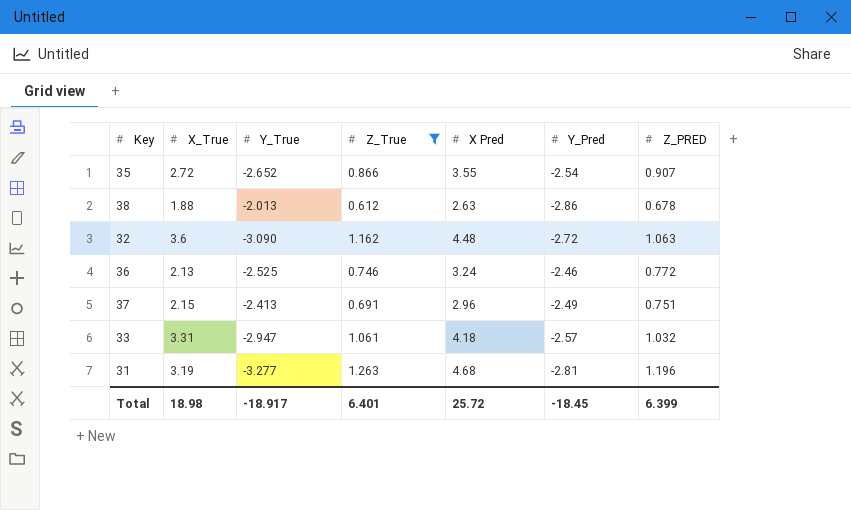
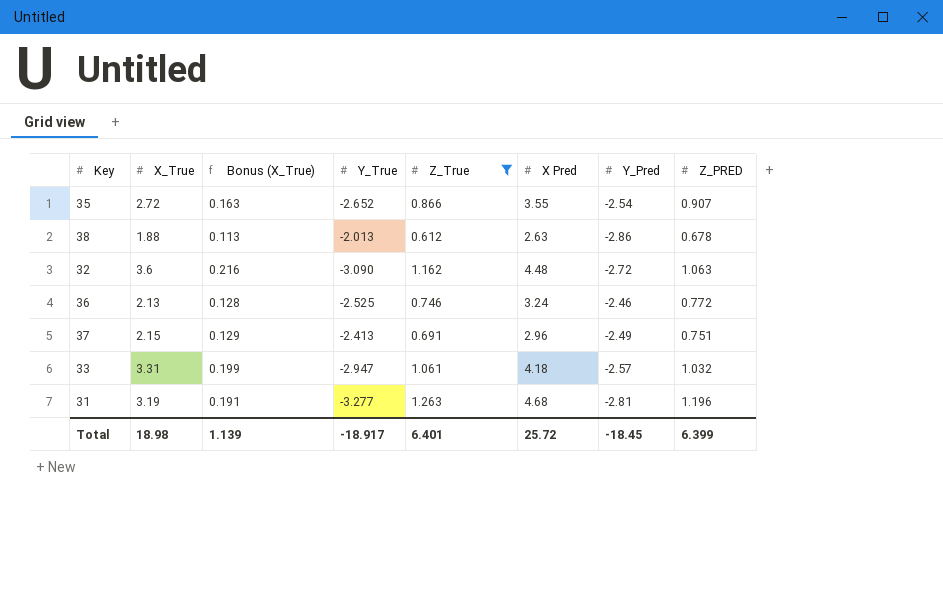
column Bonus (X_True) | formula: none -> [X_True] * 0.06

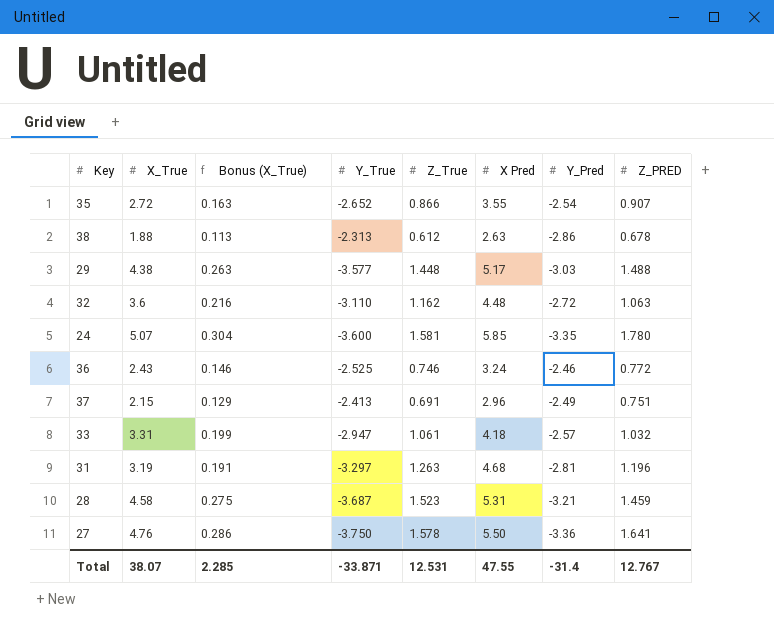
filter: Z_True <= 1.263 -> none
38 | Y_True: -2.013 -> -2.313
32 | Y_True: -3.090 -> -3.110
36 | X_True: 2.13 -> 2.43
36 | Bonus (X_True): 0.128 -> 0.146
31 | Y_True: -3.277 -> -3.297
Total | X_True: 18.98 -> 38.07
Total | Bonus (X_True): 1.139 -> 2.285
Total | Y_True: -18.917 -> -33.871
Total | Z_True: 6.401 -> 12.531
Total | X Pred: 25.72 -> 47.55
Total | Y_Pred: -18.45 -> -31.4
Total | Z_PRED: 6.399 -> 12.767

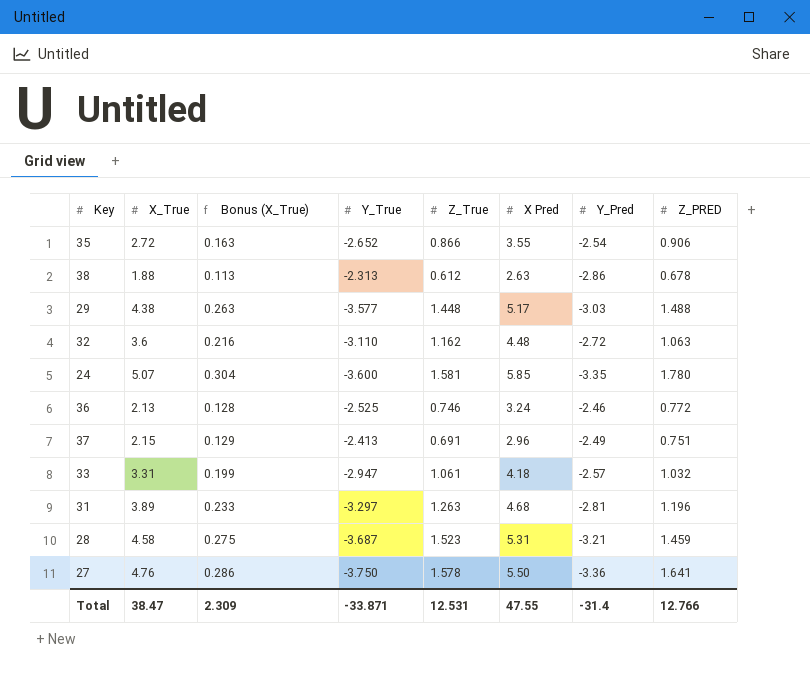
35 | Z_PRED: 0.907 -> 0.906
36 | X_True: 2.43 -> 2.13
36 | Bonus (X_True): 0.146 -> 0.128
31 | X_True: 3.19 -> 3.89
31 | Bonus (X_True): 0.191 -> 0.233
Total | X_True: 38.07 -> 38.47
Total | Bonus (X_True): 2.285 -> 2.309
Total | Z_PRED: 12.767 -> 12.766

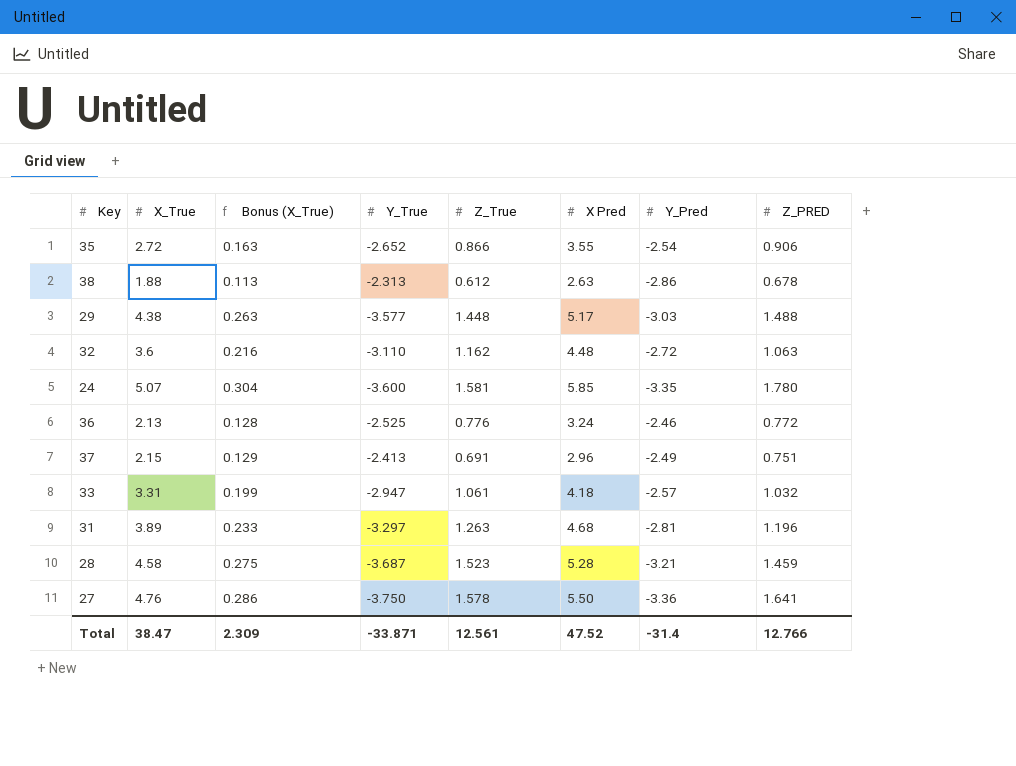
36 | Z_True: 0.746 -> 0.776
28 | X Pred: 5.31 -> 5.28
Total | Z_True: 12.531 -> 12.561
Total | X Pred: 47.55 -> 47.52

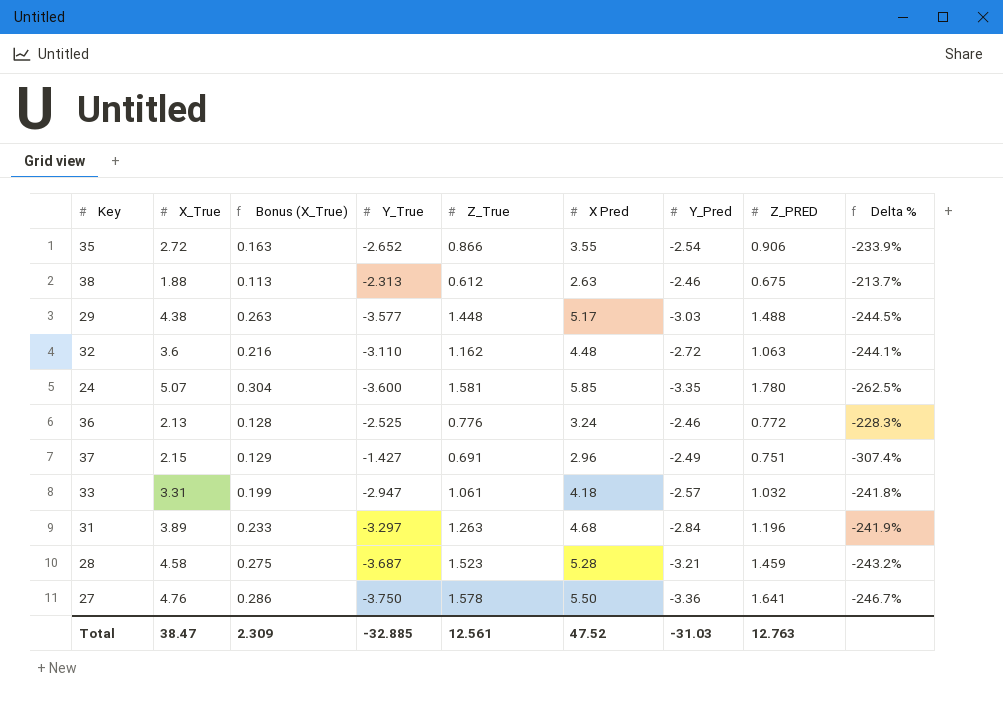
column Delta % | formula: none -> ([X Pred] - [Y_True]) / [Y_True]
38 | Y_Pred: -2.86 -> -2.46
38 | Z_PRED: 0.678 -> 0.675
37 | Y_True: -2.413 -> -1.427
31 | Y_Pred: -2.81 -> -2.84
Total | Y_True: -33.871 -> -32.885
Total | Y_Pred: -31.4 -> -31.03
Total | Z_PRED: 12.766 -> 12.763

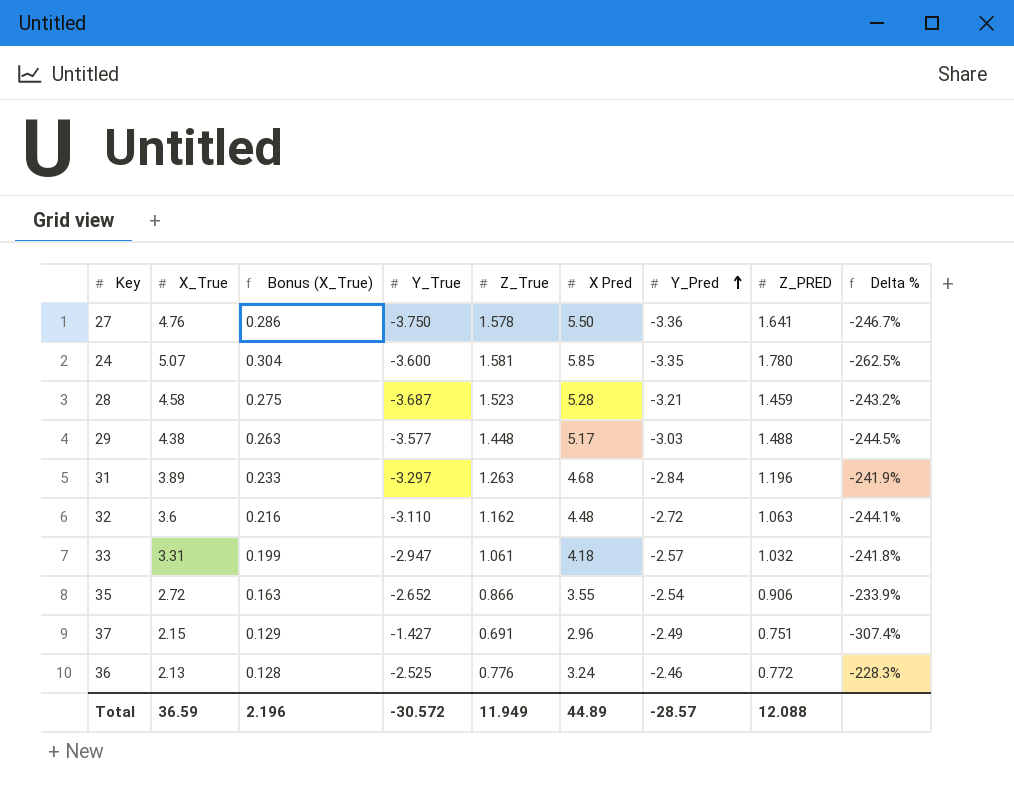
row order: none -> Y_Pred ascending
row 38: 1.88 | 0.113 | -2.313 | 0.612 | 2.63 | -2.46 | 0.675 | -213.7% -> none
Total | X_True: 38.47 -> 36.59
Total | Bonus (X_True): 2.309 -> 2.196
Total | Y_True: -32.885 -> -30.572
Total | Z_True: 12.561 -> 11.949
Total | X Pred: 47.52 -> 44.89
Total | Y_Pred: -31.03 -> -28.57
Total | Z_PRED: 12.763 -> 12.088

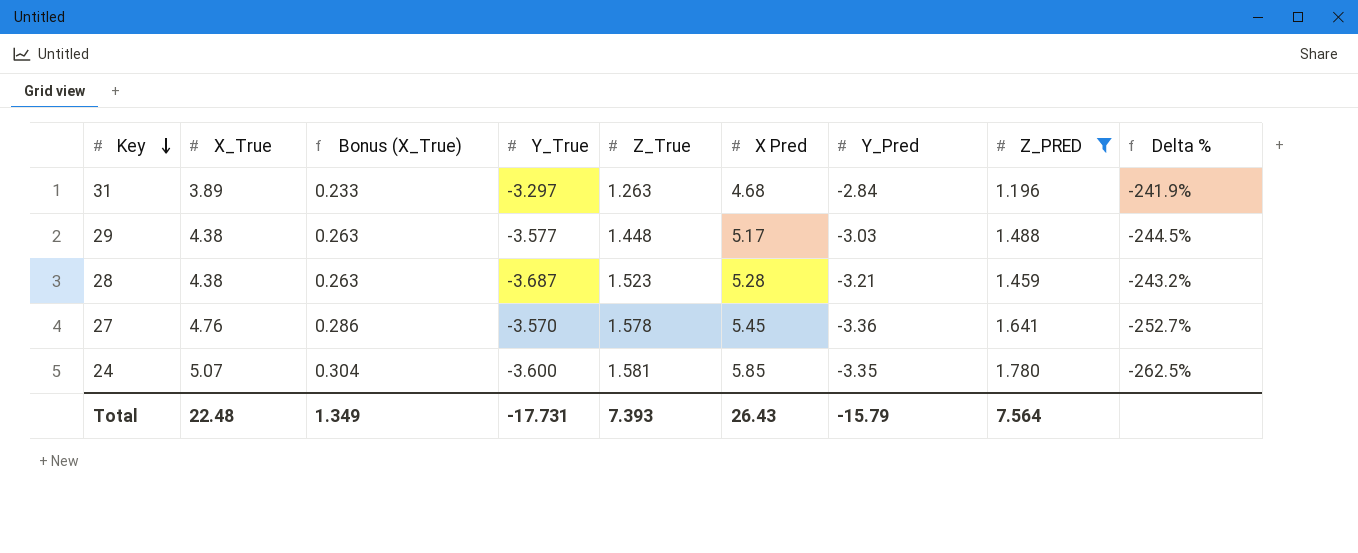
filter: none -> Z_PRED >= 1.196
row order: Y_Pred ascending -> Key descending
28 | X_True: 4.58 -> 4.38
28 | Bonus (X_True): 0.275 -> 0.263
27 | Y_True: -3.750 -> -3.570
27 | X Pred: 5.50 -> 5.45
27 | Delta %: -246.7% -> -252.7%
Total | X_True: 36.59 -> 22.48
Total | Bonus (X_True): 2.196 -> 1.349
Total | Y_True: -30.572 -> -17.731
Total | Z_True: 11.949 -> 7.393
Total | X Pred: 44.89 -> 26.43
Total | Y_Pred: -28.57 -> -15.79
Total | Z_PRED: 12.088 -> 7.564

